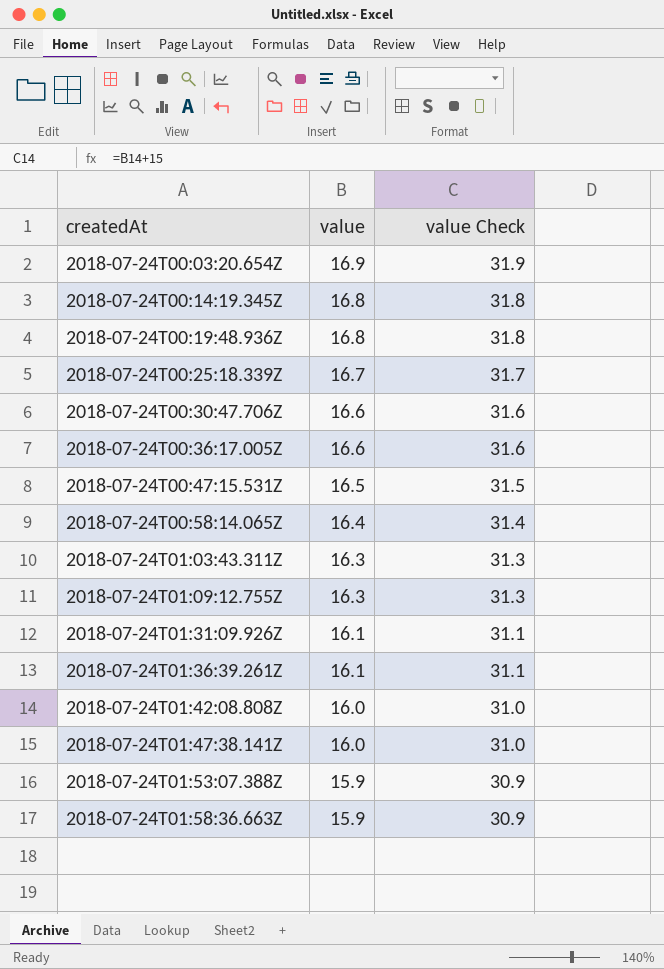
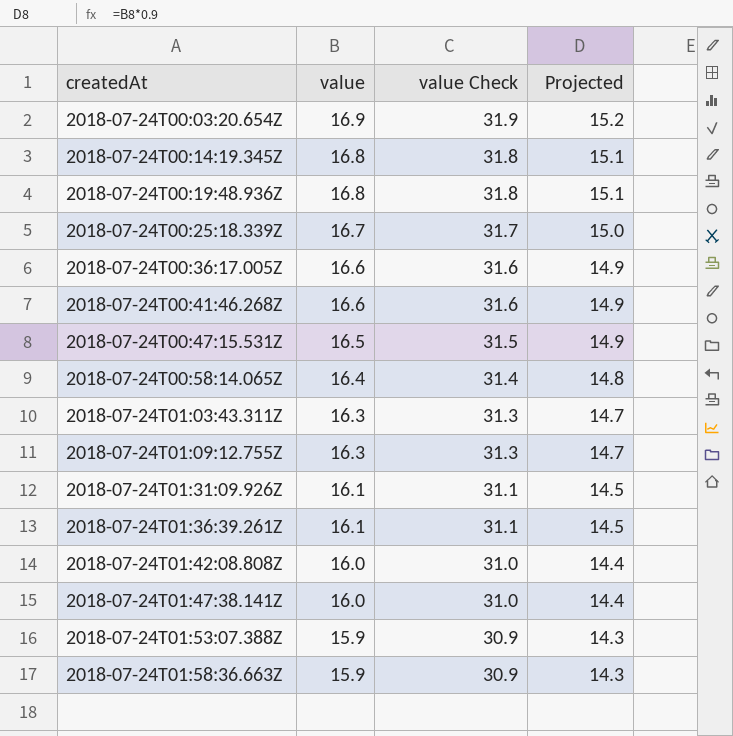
column Projected | formula: none -> [value] * 0.9
row 2018-07-24T00:30:47.706Z: 16.6 | 31.6 -> none
row 2018-07-24T00:41:46.268Z: none -> 16.6 | 31.6 | 14.9

